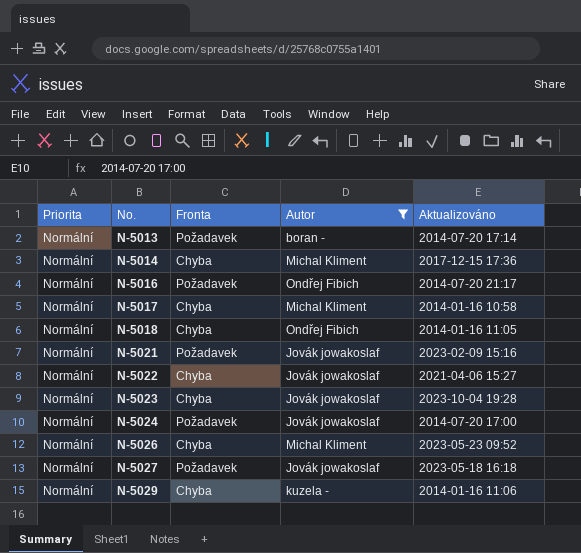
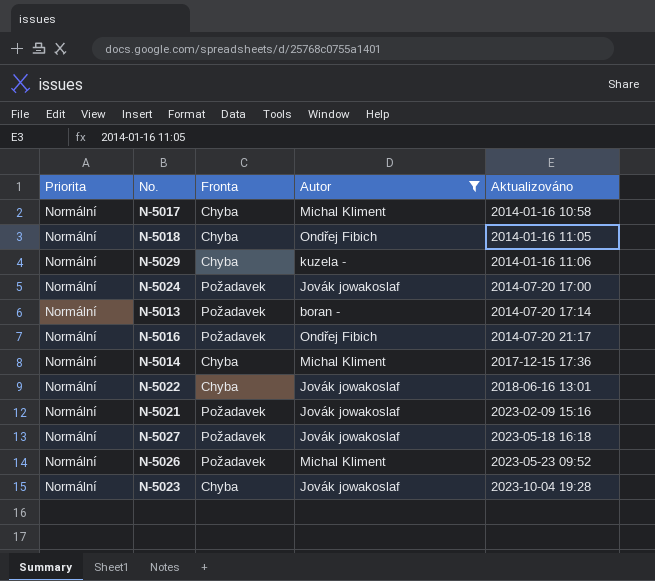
row order: No. ascending -> Aktualizováno ascending
N-5022 | Aktualizováno: 2021-04-06 15:27 -> 2018-06-16 13:01
N-5026 | Fronta: Chyba -> Požadavek

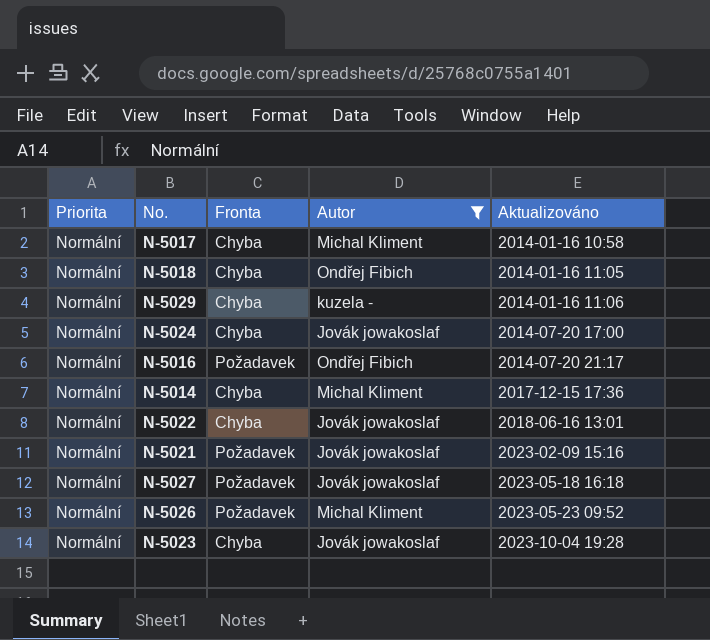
row N-5013: Normální | Požadavek | boran - | 2014-07-20 17:14 -> none
N-5024 | Fronta: Požadavek -> Chyba

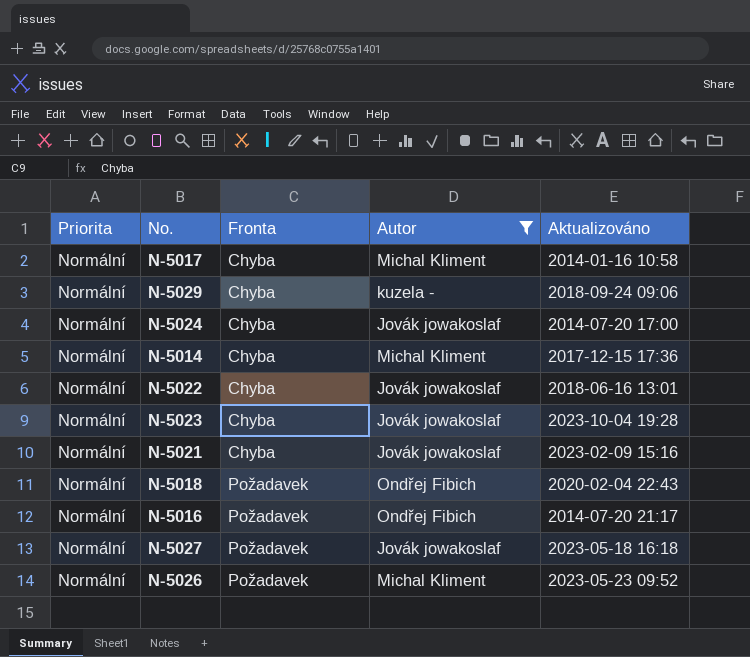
row order: Aktualizováno ascending -> Fronta ascending
N-5029 | Aktualizováno: 2014-01-16 11:06 -> 2018-09-24 09:06
N-5021 | Fronta: Požadavek -> Chyba
N-5018 | Fronta: Chyba -> Požadavek
N-5018 | Aktualizováno: 2014-01-16 11:05 -> 2020-02-04 22:43

